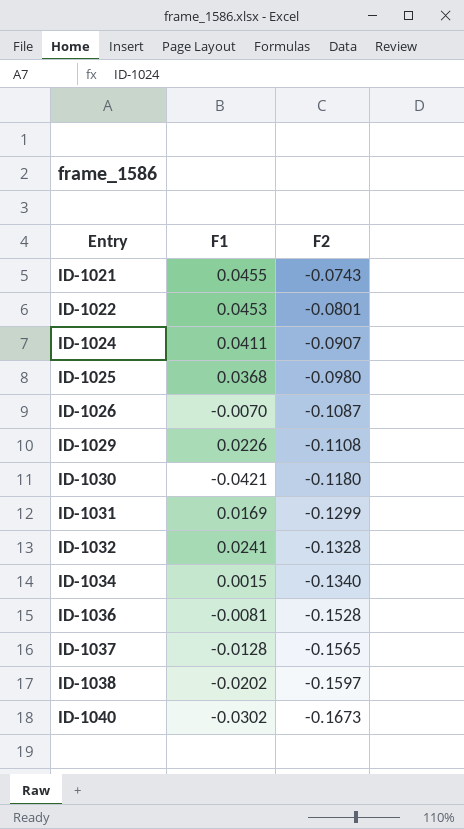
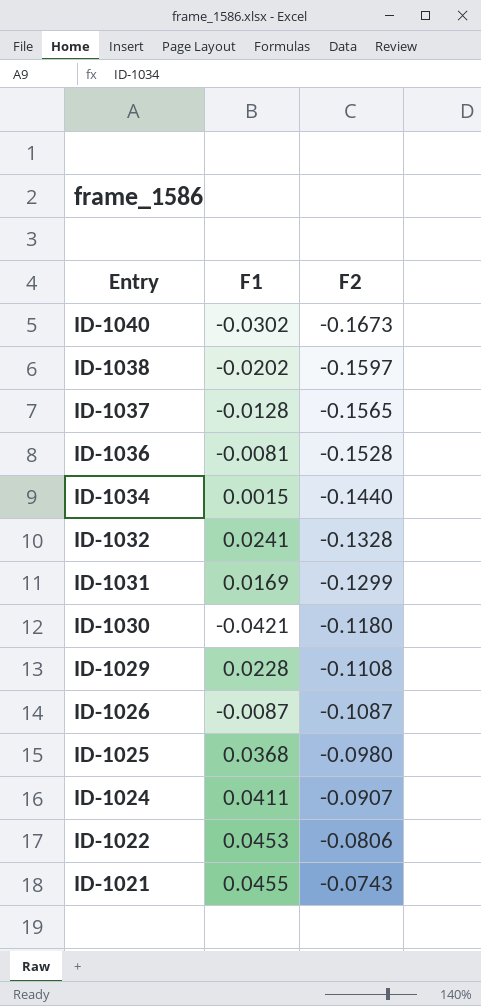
row order: Entry ascending -> Entry descending
ID-1034 | F2: -0.1340 -> -0.1440
ID-1029 | F1: 0.0226 -> 0.0228
ID-1026 | F1: -0.0070 -> -0.0087
ID-1022 | F2: -0.0801 -> -0.0806

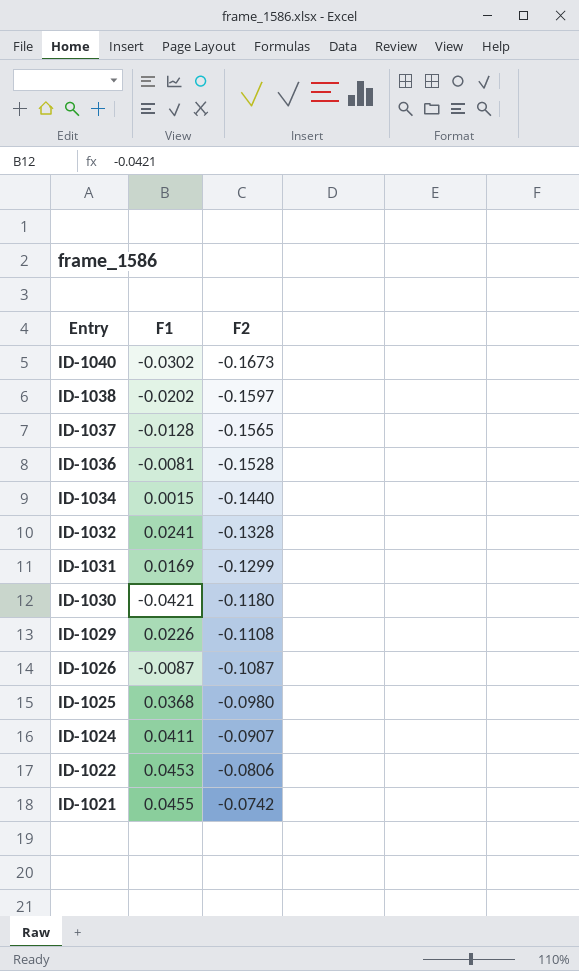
ID-1029 | F1: 0.0228 -> 0.0226
ID-1021 | F2: -0.0743 -> -0.0742

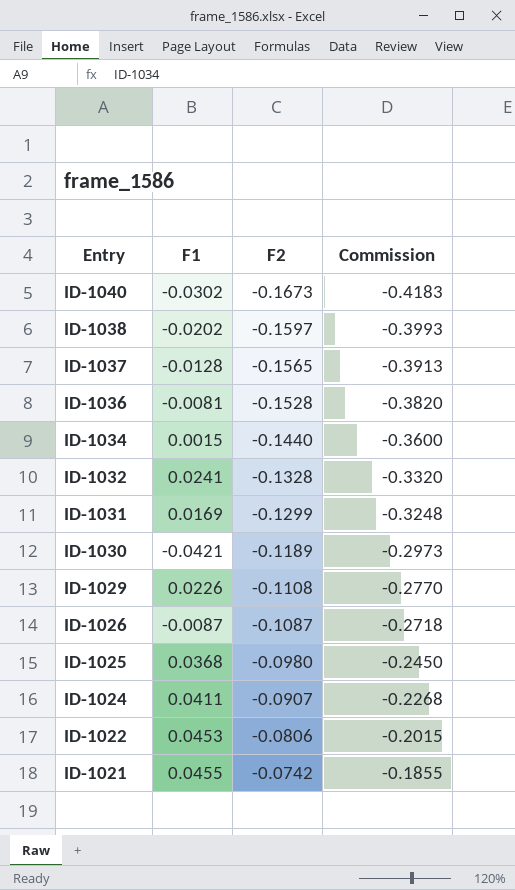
column Commission | formula: none -> [F2] * 2.5
ID-1030 | F2: -0.1180 -> -0.1189

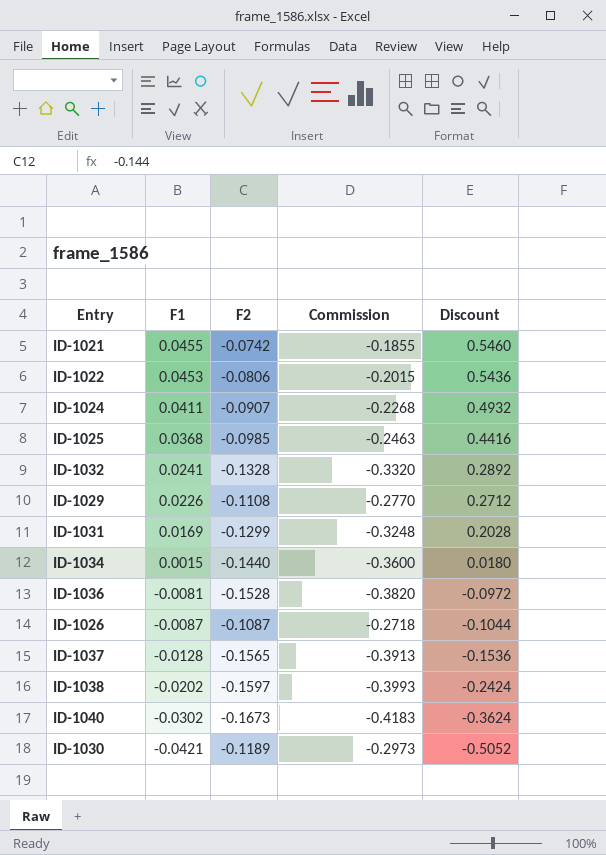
row order: Entry descending -> F1 descending
column Discount | formula: none -> [F1] * 12
ID-1025 | F2: -0.0980 -> -0.0985
ID-1025 | Commission: -0.2450 -> -0.2463

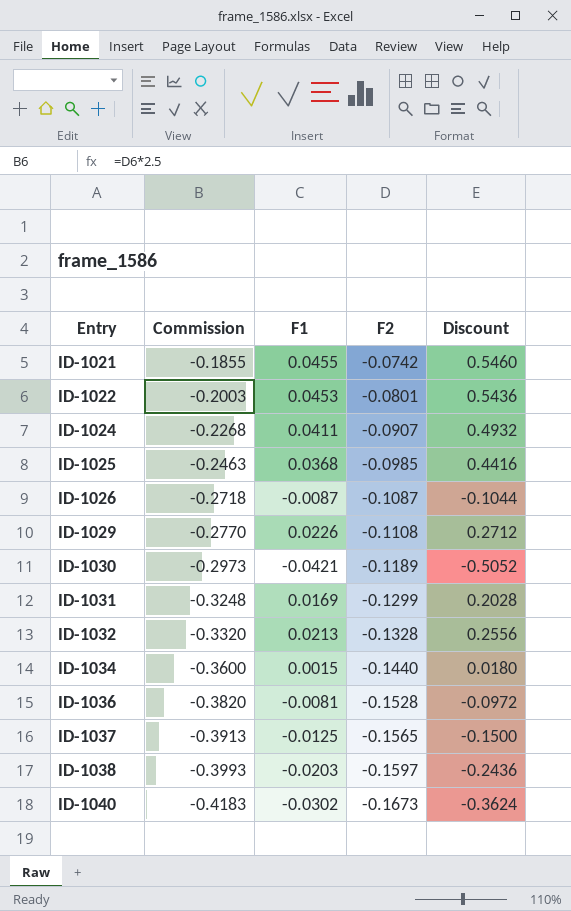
row order: F1 descending -> Entry ascending
column Commission | position: 4 -> 2
ID-1022 | Commission: -0.2015 -> -0.2003
ID-1022 | F2: -0.0806 -> -0.0801
ID-1032 | F1: 0.0241 -> 0.0213
ID-1032 | Discount: 0.2892 -> 0.2556
ID-1037 | F1: -0.0128 -> -0.0125
ID-1037 | Discount: -0.1536 -> -0.1500
ID-1038 | F1: -0.0202 -> -0.0203
ID-1038 | Discount: -0.2424 -> -0.2436

